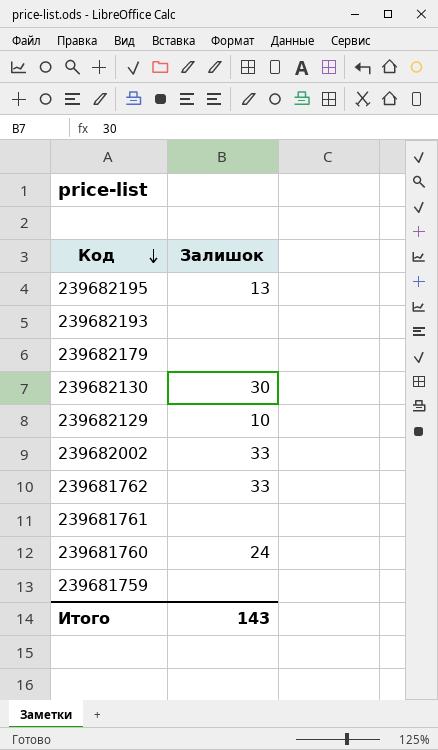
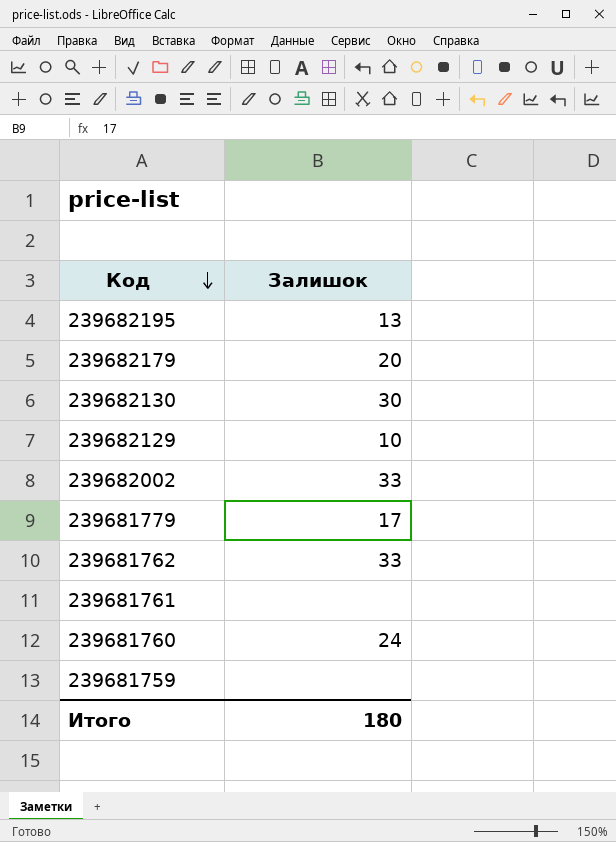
row 239682193: none -> none
239682179 | Залишок: none -> 20
row 239681779: none -> 17
Итого | Залишок: 143 -> 180

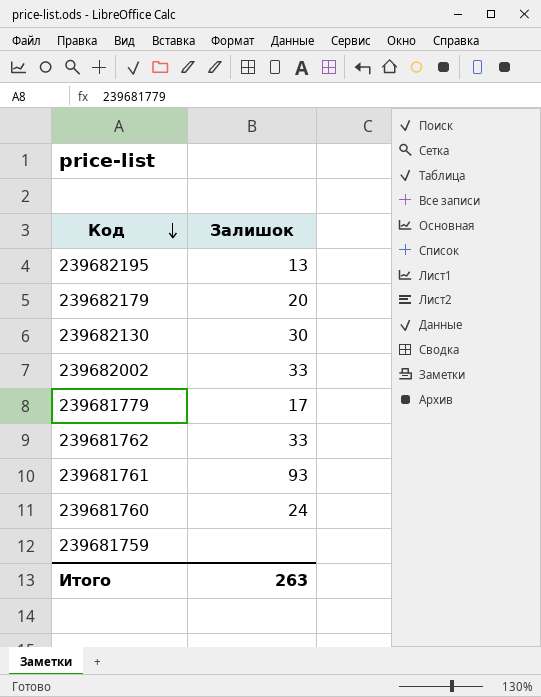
row 239682129: 10 -> none
239681761 | Залишок: none -> 93
Итого | Залишок: 180 -> 263

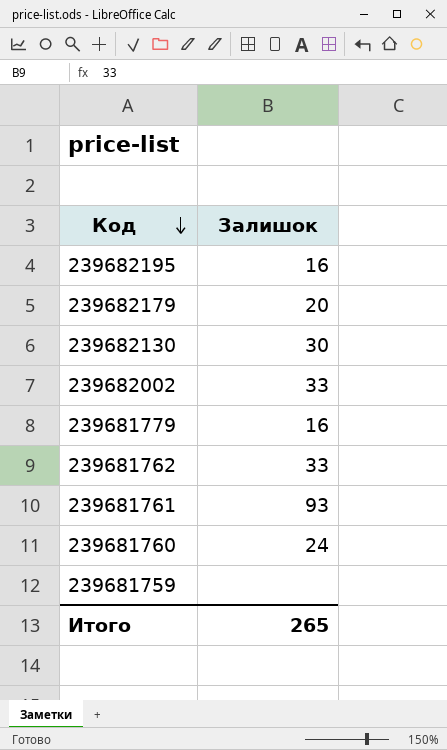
239682195 | Залишок: 13 -> 16
239681779 | Залишок: 17 -> 16
Итого | Залишок: 263 -> 265

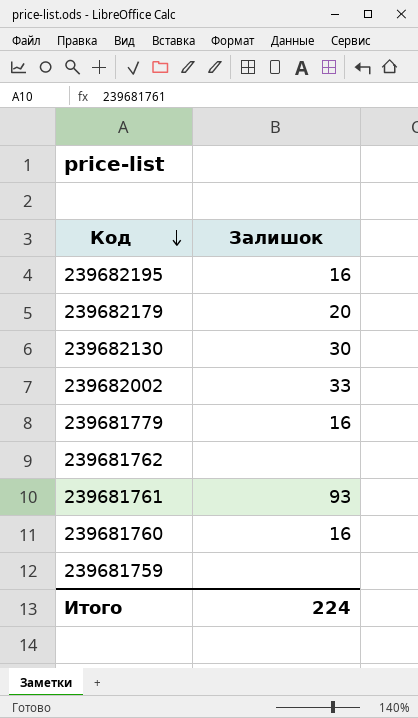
239681762 | Залишок: 33 -> none
239681760 | Залишок: 24 -> 16
Итого | Залишок: 265 -> 224

